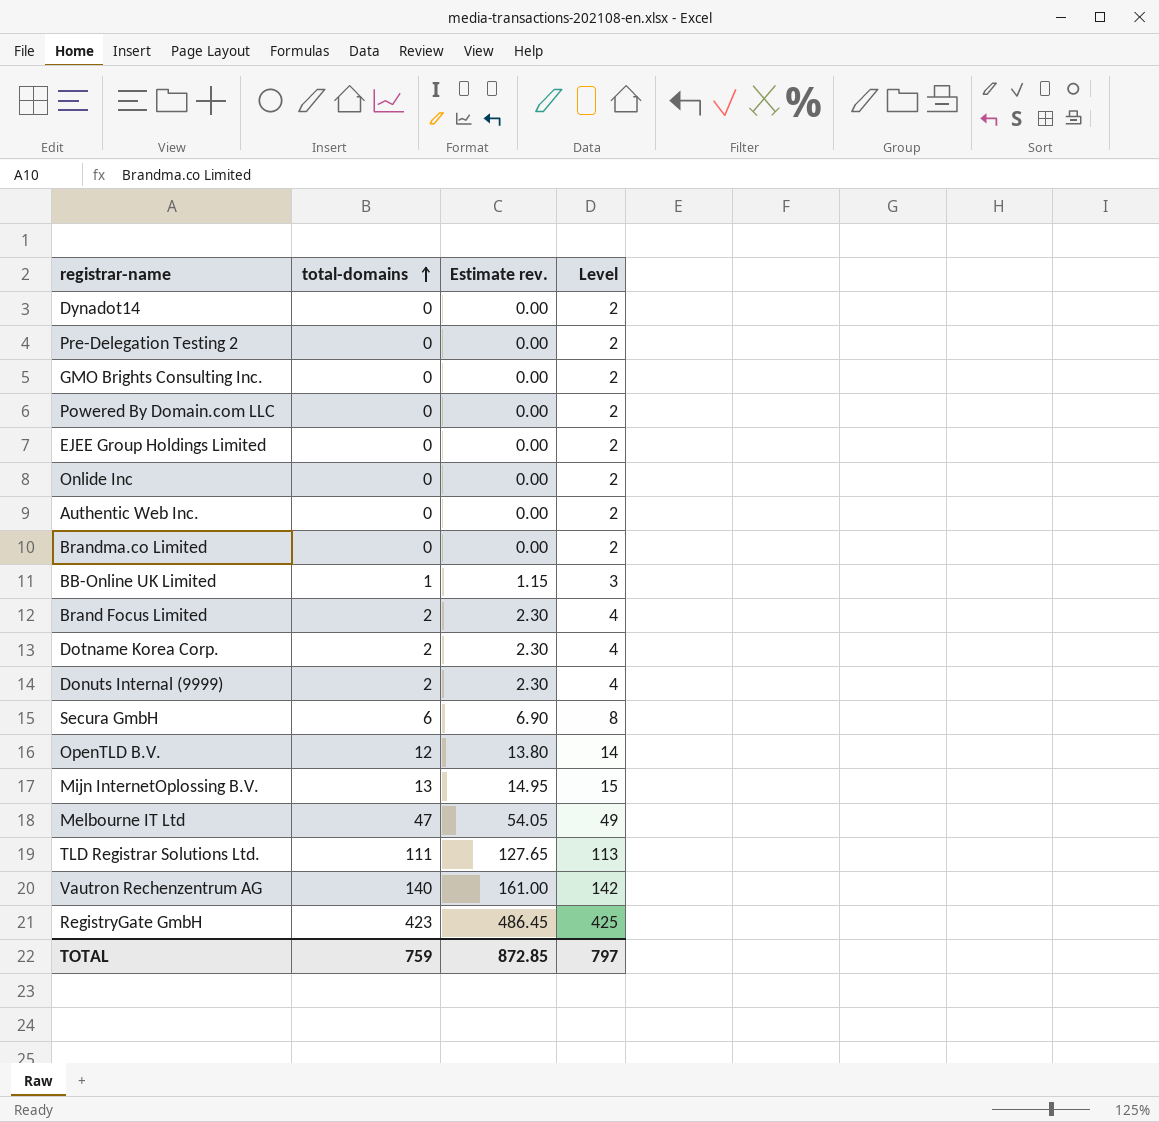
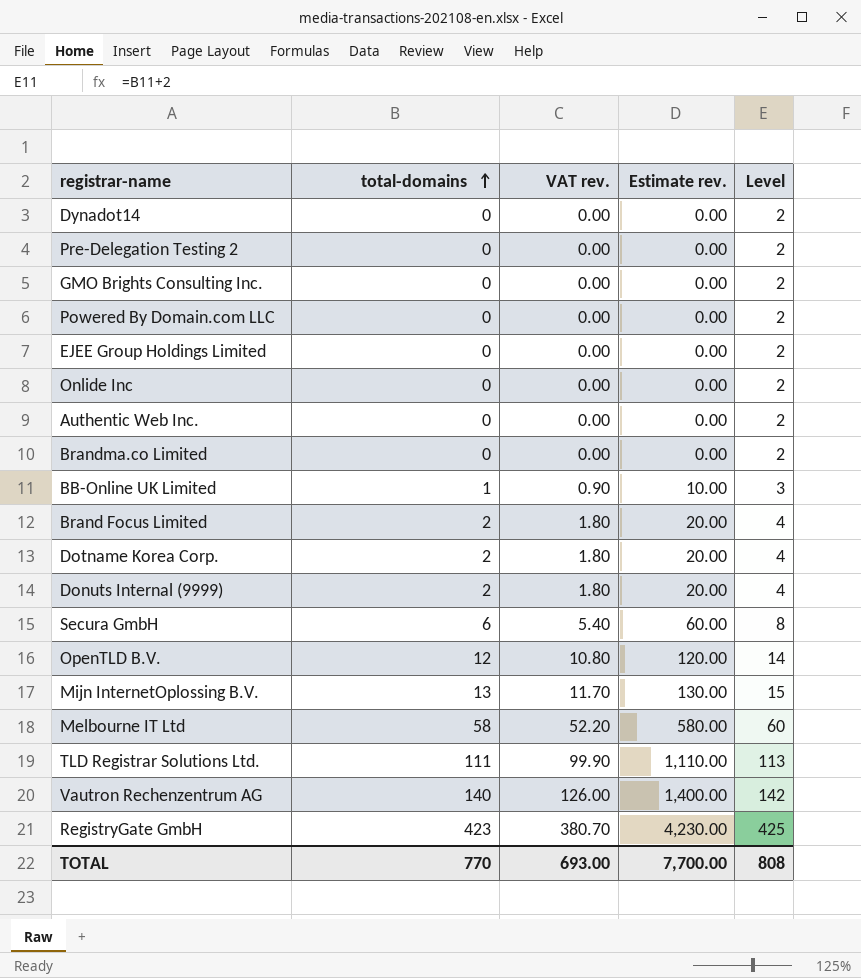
column VAT rev. | formula: none -> [total-domains] * 0.9
column Estimate rev. | formula: [total-domains] * 1.15 -> [total-domains] * 10
Melbourne IT Ltd | total-domains: 47 -> 58
Melbourne IT Ltd | Level: 49 -> 60
TOTAL | total-domains: 759 -> 770
TOTAL | Estimate rev.: 872.85 -> 7,700.00
TOTAL | Level: 797 -> 808

